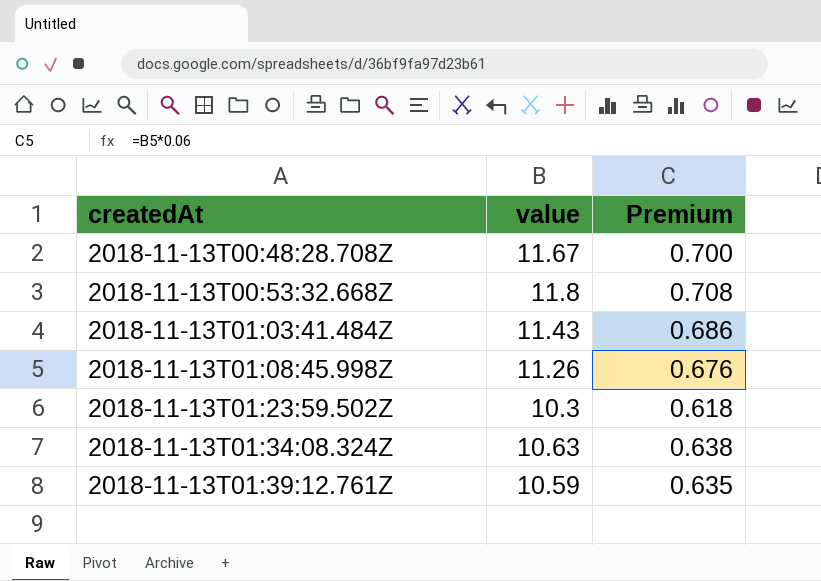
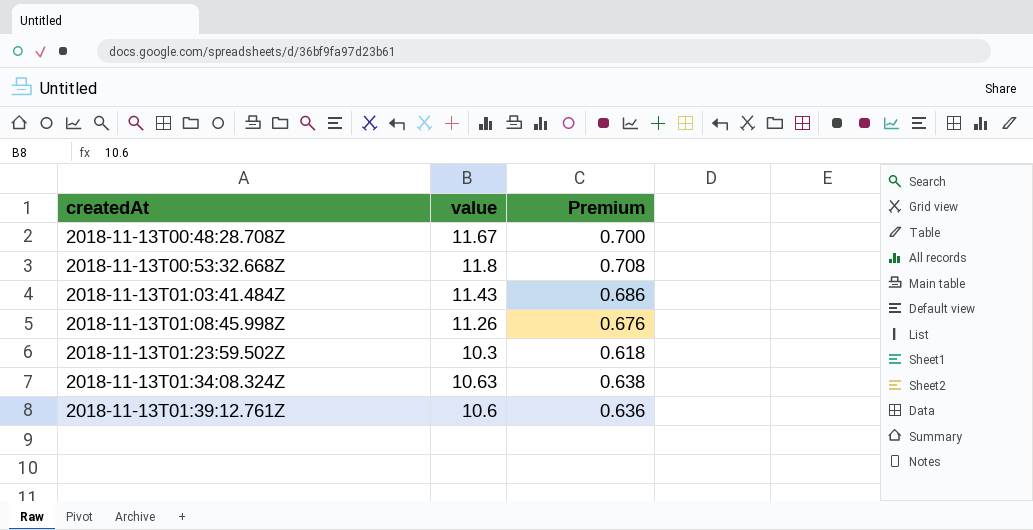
2018-11-13T01:39:12.761Z | value: 10.59 -> 10.6
2018-11-13T01:39:12.761Z | Premium: 0.635 -> 0.636

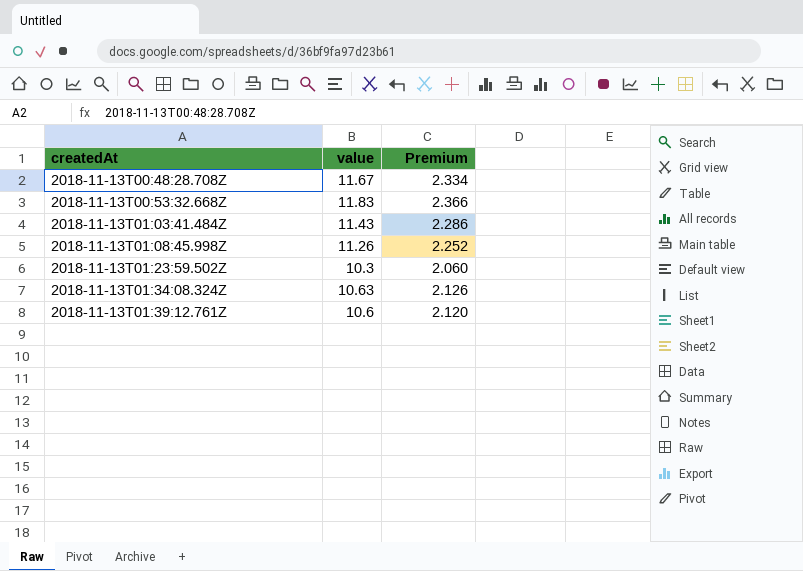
column Premium | formula: [value] * 0.06 -> [value] * 0.2
2018-11-13T00:53:32.668Z | value: 11.8 -> 11.83

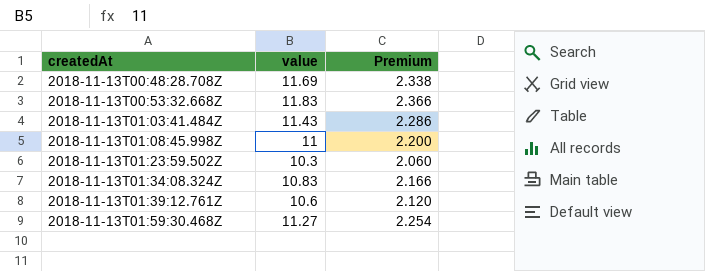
2018-11-13T00:48:28.708Z | value: 11.67 -> 11.69
2018-11-13T00:48:28.708Z | Premium: 2.334 -> 2.338
2018-11-13T01:08:45.998Z | value: 11.26 -> 11
2018-11-13T01:08:45.998Z | Premium: 2.252 -> 2.200
2018-11-13T01:34:08.324Z | value: 10.63 -> 10.83
2018-11-13T01:34:08.324Z | Premium: 2.126 -> 2.166
row 2018-11-13T01:59:30.468Z: none -> 11.27 | 2.254

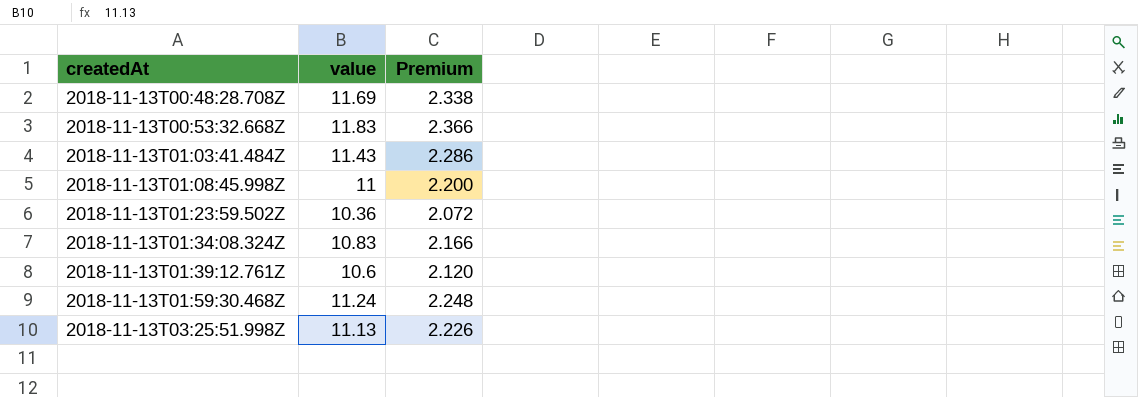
2018-11-13T01:23:59.502Z | value: 10.3 -> 10.36
2018-11-13T01:23:59.502Z | Premium: 2.060 -> 2.072
2018-11-13T01:59:30.468Z | value: 11.27 -> 11.24
2018-11-13T01:59:30.468Z | Premium: 2.254 -> 2.248
row 2018-11-13T03:25:51.998Z: none -> 11.13 | 2.226

